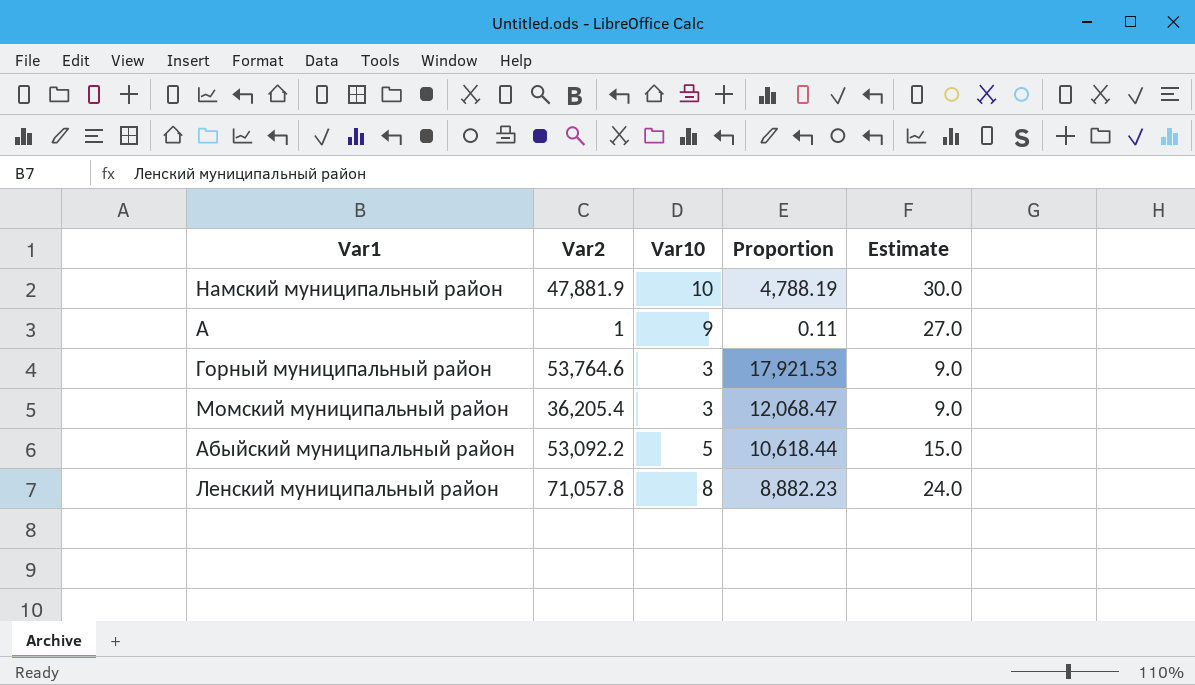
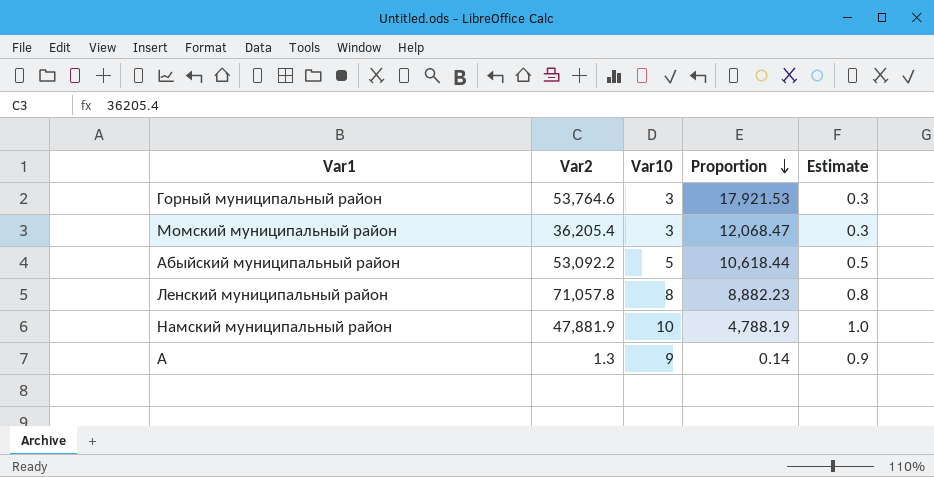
row order: none -> Proportion descending
column Estimate | formula: [Var10] * 3 -> [Var10] * 0.1
А | Var2: 1 -> 1.3
А | Proportion: 0.11 -> 0.14

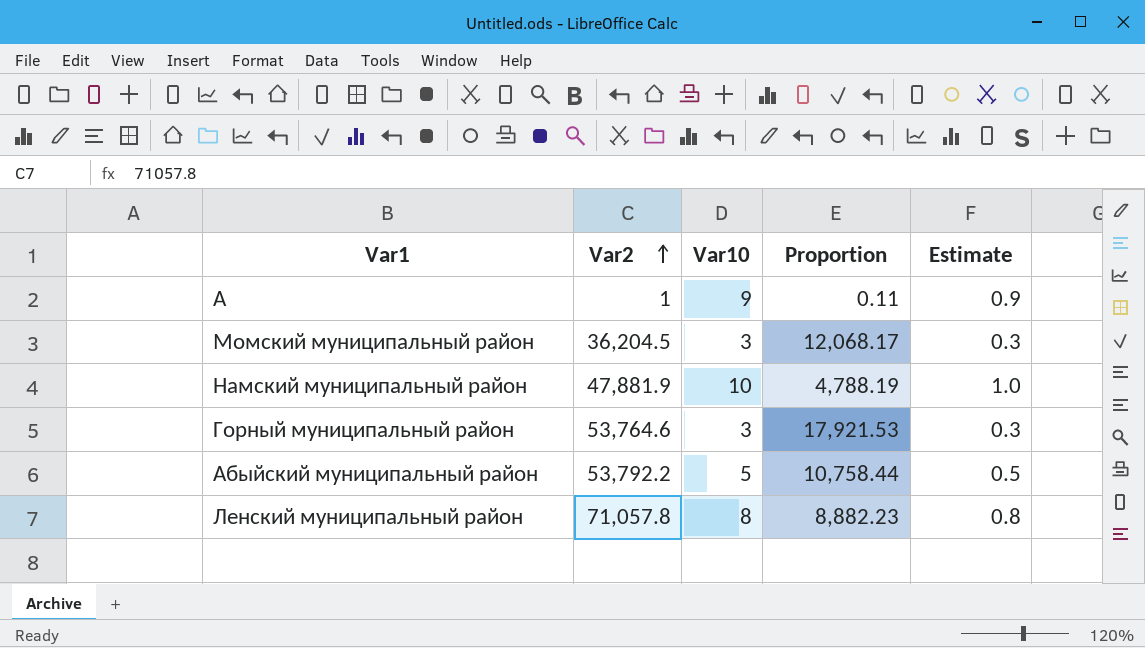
row order: Proportion descending -> Var2 ascending
А | Var2: 1.3 -> 1
А | Proportion: 0.14 -> 0.11
Момский муниципальный район | Var2: 36,205.4 -> 36,204.5
Момский муниципальный район | Proportion: 12,068.47 -> 12,068.17
Абыйский муниципальный район | Var2: 53,092.2 -> 53,792.2
Абыйский муниципальный район | Proportion: 10,618.44 -> 10,758.44

